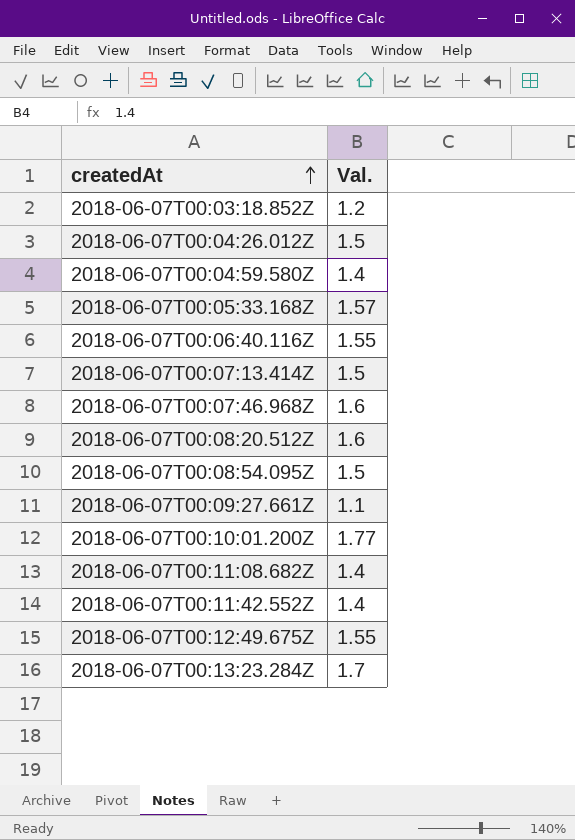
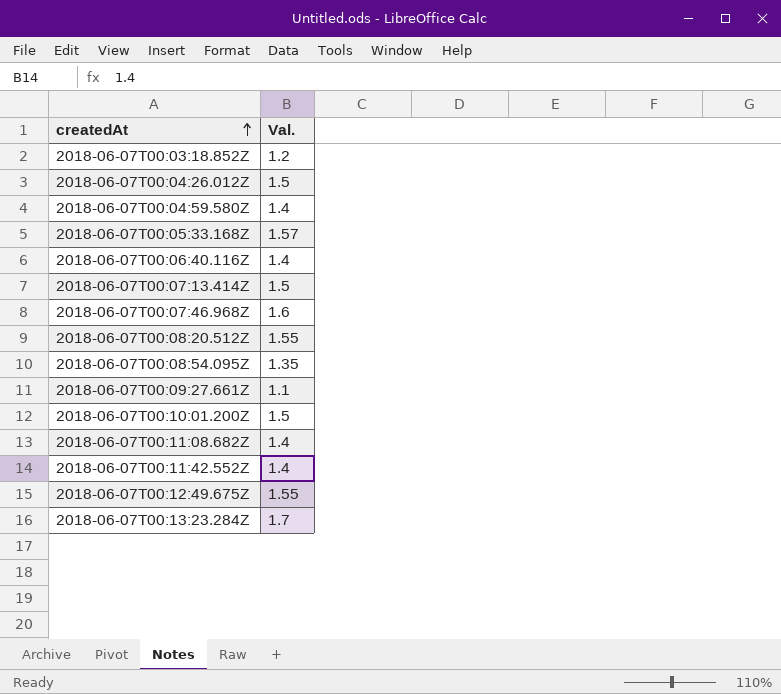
2018-06-07T00:06:40.116Z | Val.: 1.55 -> 1.4
2018-06-07T00:08:20.512Z | Val.: 1.6 -> 1.55
2018-06-07T00:08:54.095Z | Val.: 1.5 -> 1.35
2018-06-07T00:10:01.200Z | Val.: 1.77 -> 1.5

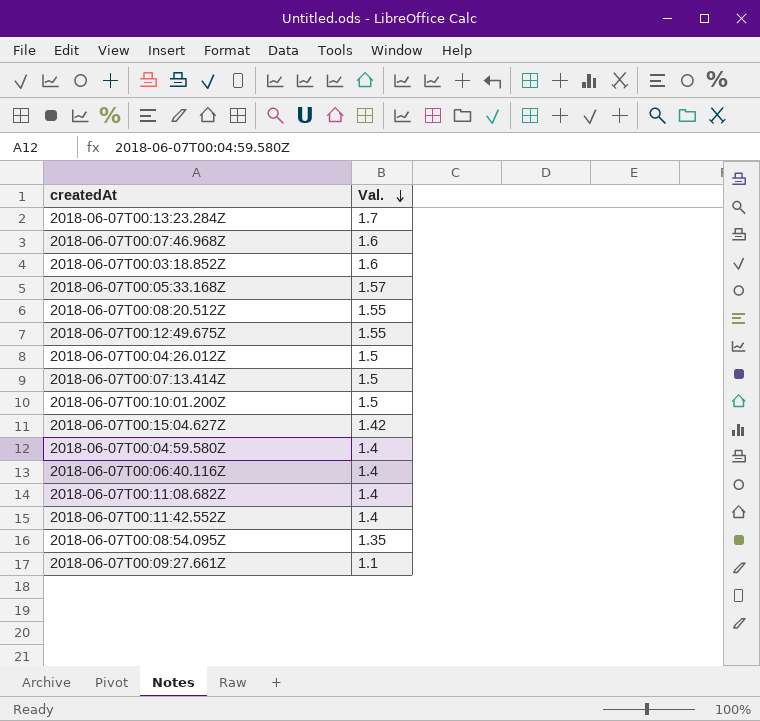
row order: createdAt ascending -> Val. descending
2018-06-07T00:03:18.852Z | Val.: 1.2 -> 1.6
row 2018-06-07T00:15:04.627Z: none -> 1.42

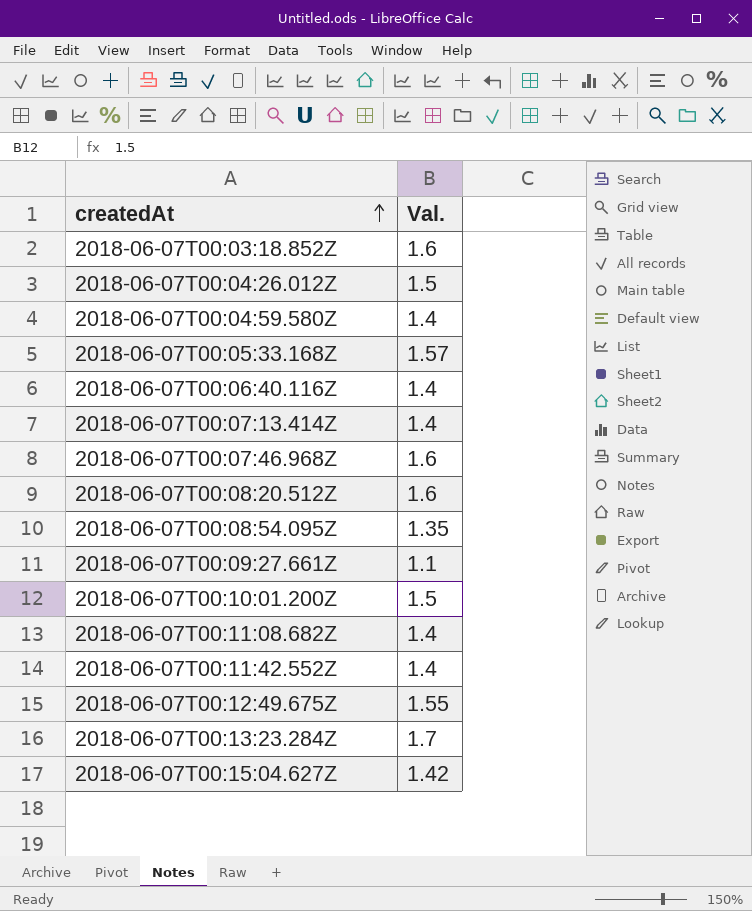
row order: Val. descending -> createdAt ascending
2018-06-07T00:07:13.414Z | Val.: 1.5 -> 1.4
2018-06-07T00:08:20.512Z | Val.: 1.55 -> 1.6

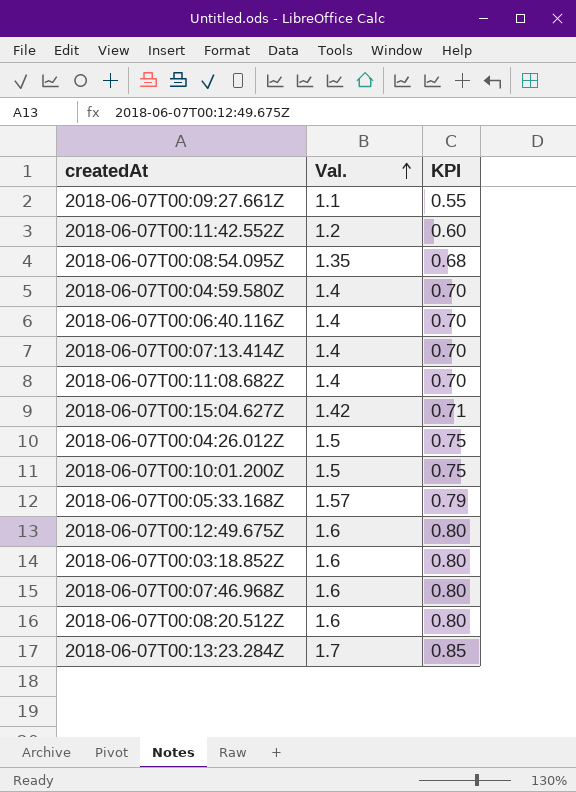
row order: createdAt ascending -> Val. ascending
column KPI | formula: none -> [Val.] * 0.5
2018-06-07T00:11:42.552Z | Val.: 1.4 -> 1.2
2018-06-07T00:12:49.675Z | Val.: 1.55 -> 1.6

